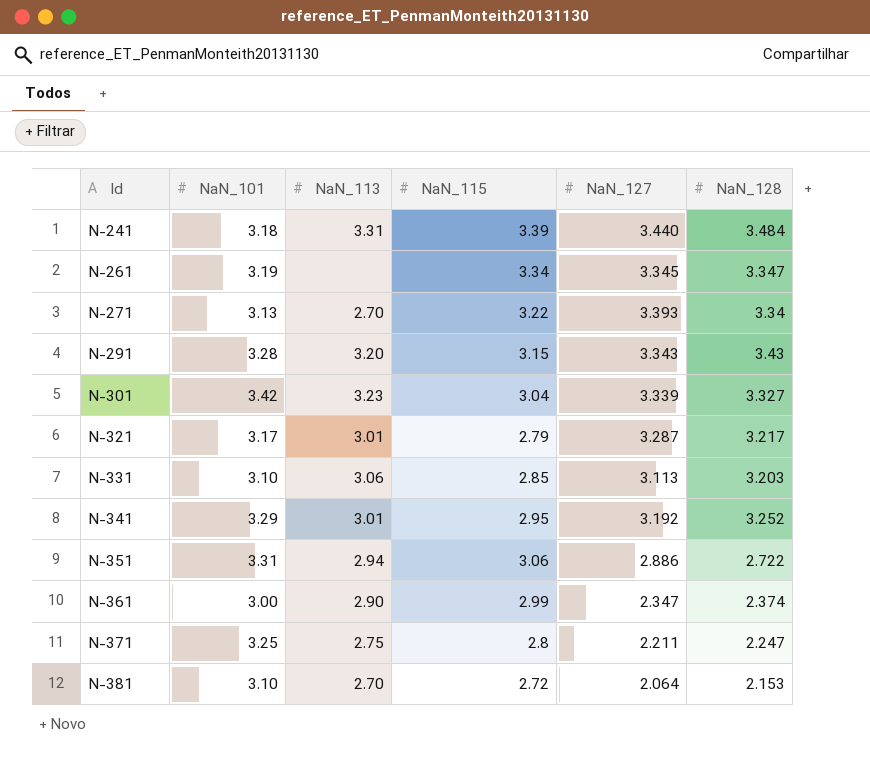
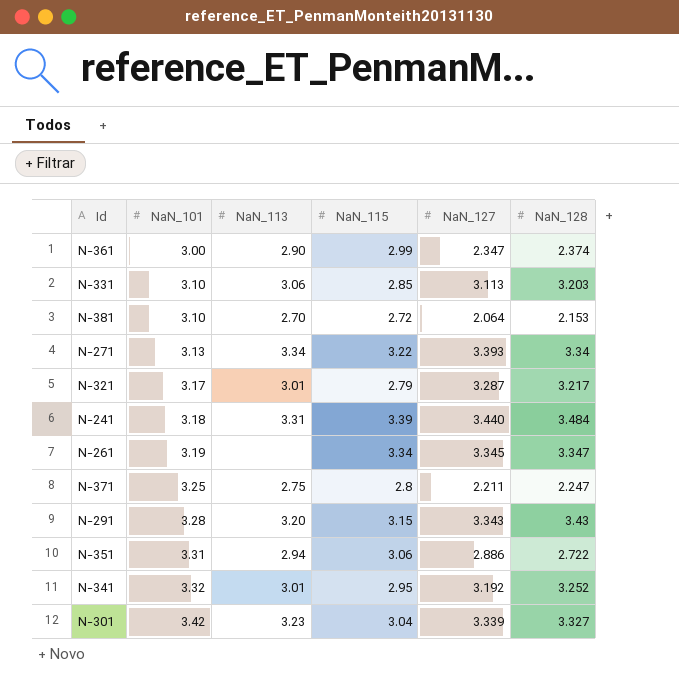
row order: Id ascending -> NaN_101 ascending
N-271 | NaN_113: 2.70 -> 3.34
N-341 | NaN_101: 3.29 -> 3.32

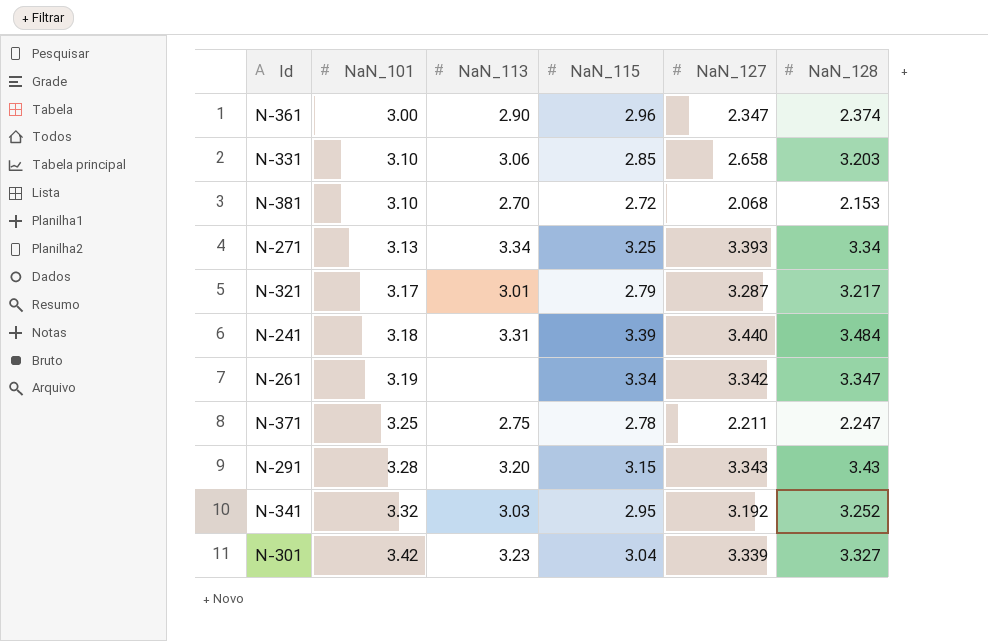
row N-351: 3.31 | 2.94 | 3.06 | 2.886 | 2.722 -> none
N-361 | NaN_115: 2.99 -> 2.96
N-331 | NaN_127: 3.113 -> 2.658
N-381 | NaN_127: 2.064 -> 2.068
N-271 | NaN_115: 3.22 -> 3.25
N-261 | NaN_127: 3.345 -> 3.342
N-371 | NaN_115: 2.8 -> 2.78
N-341 | NaN_113: 3.01 -> 3.03

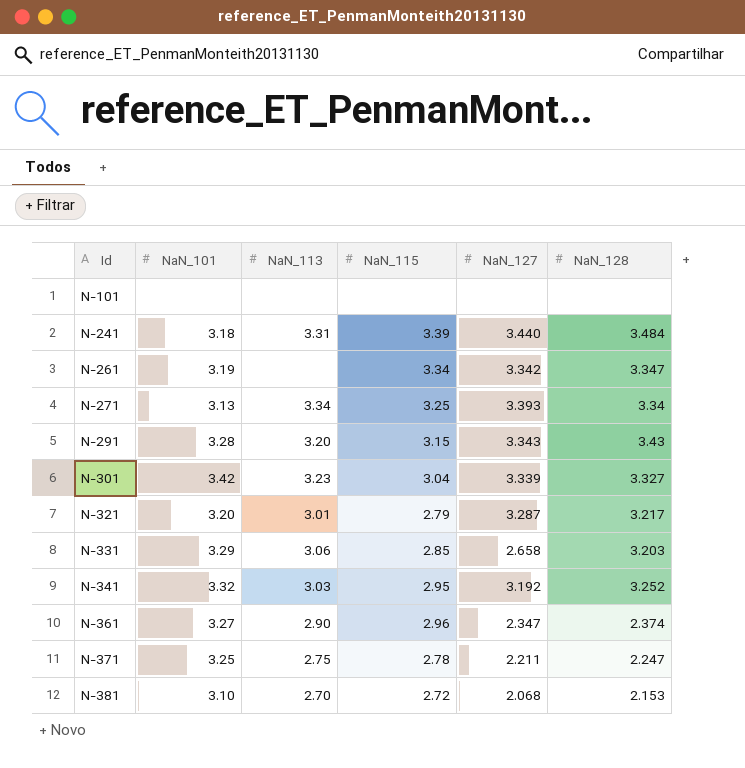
row order: NaN_101 ascending -> Id ascending
row N-101: none -> none | none | none | none | none
N-321 | NaN_101: 3.17 -> 3.20
N-331 | NaN_101: 3.10 -> 3.29
N-361 | NaN_101: 3.00 -> 3.27

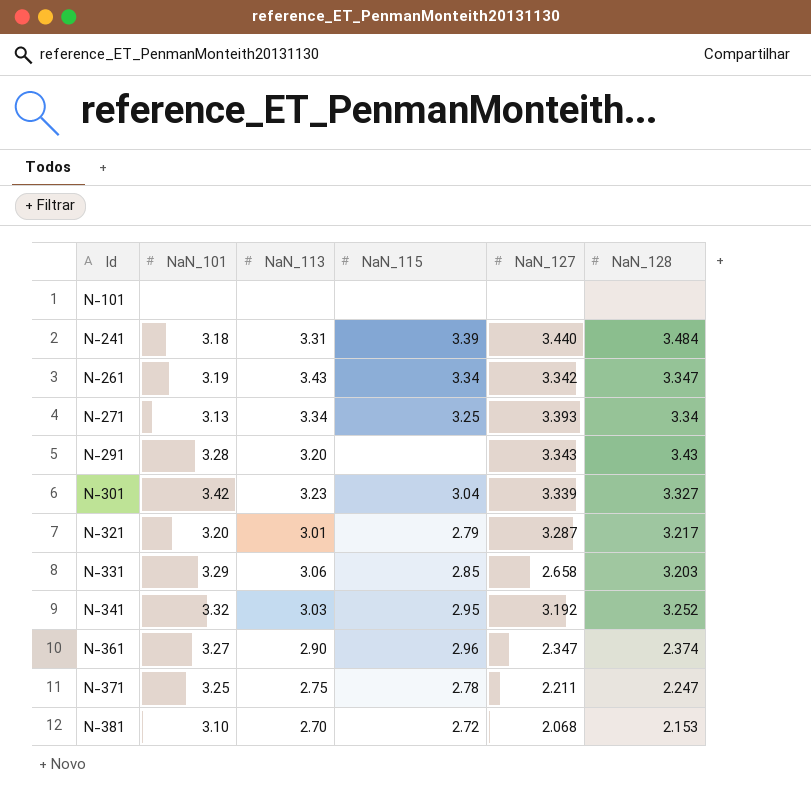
N-261 | NaN_113: none -> 3.43
N-291 | NaN_115: 3.15 -> none

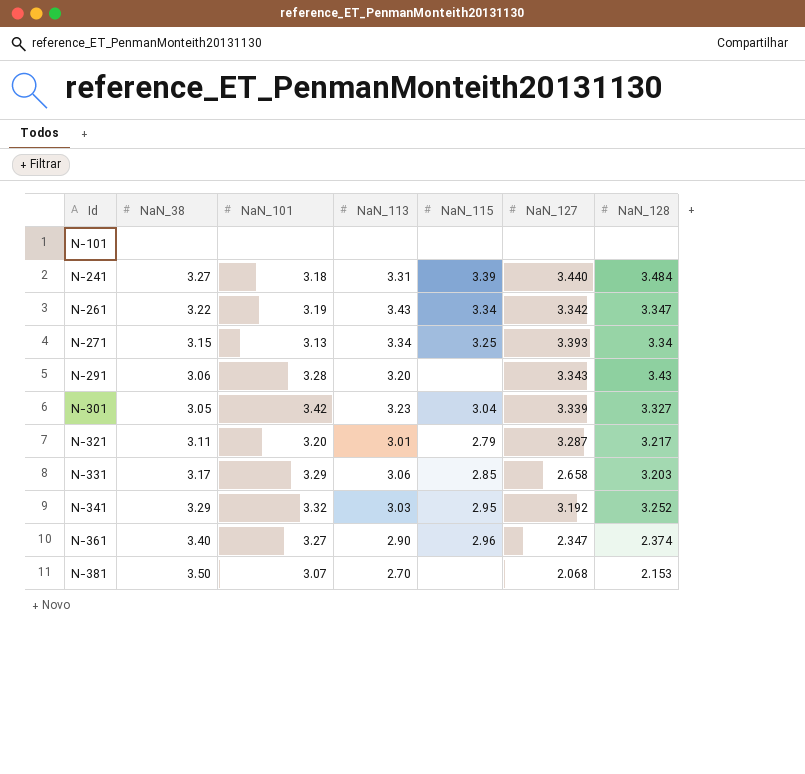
column NaN_38 | position: none -> 2
row N-371: 3.25 | 2.75 | 2.78 | 2.211 | 2.247 -> none
N-381 | NaN_101: 3.10 -> 3.07
N-381 | NaN_115: 2.72 -> none

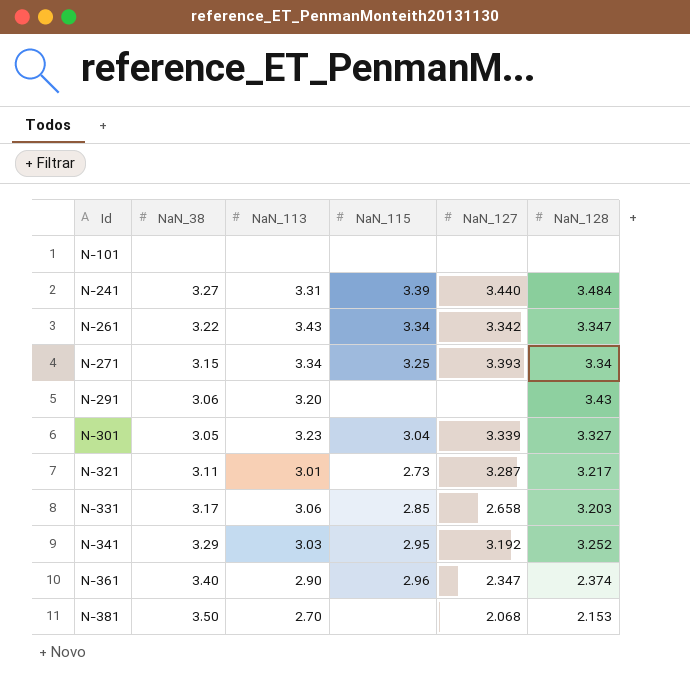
column NaN_101 | position: 3 -> none
N-291 | NaN_127: 3.343 -> none
N-321 | NaN_115: 2.79 -> 2.73

